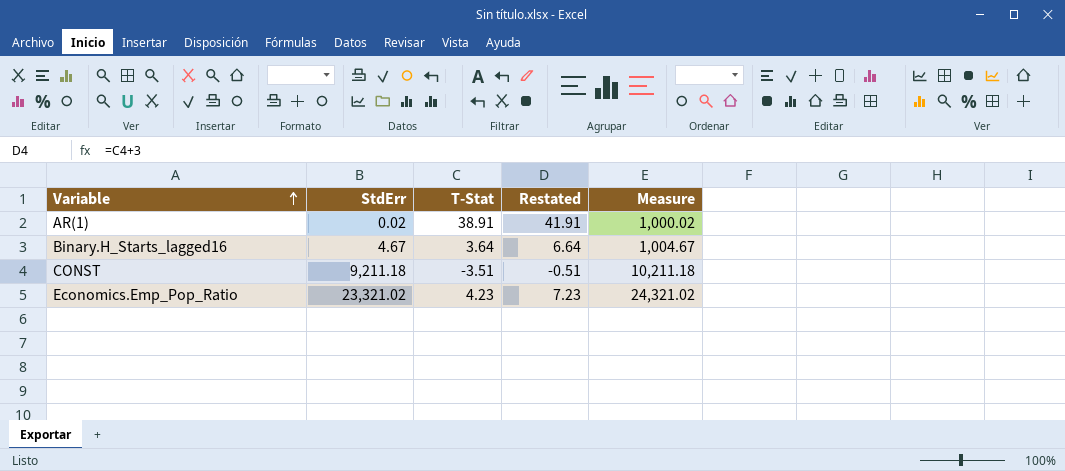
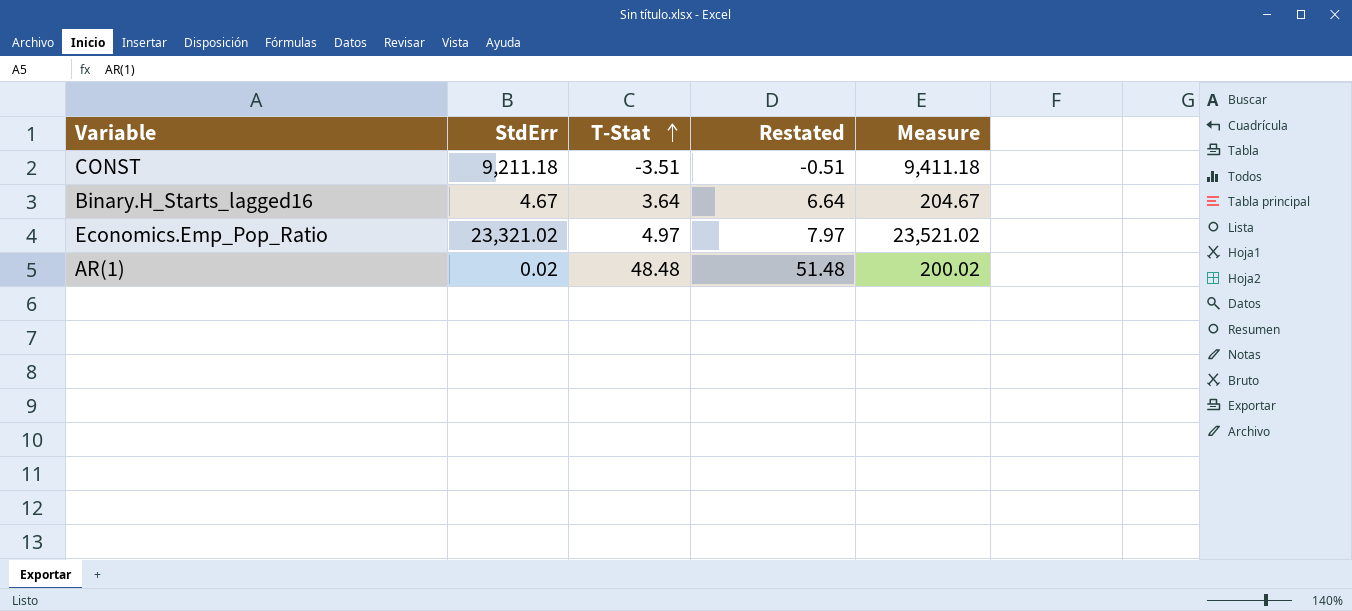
row order: Variable ascending -> T-Stat ascending
column Measure | formula: [StdErr] + 1000 -> [StdErr] + 200
Economics.Emp_Pop_Ratio | T-Stat: 4.23 -> 4.97
Economics.Emp_Pop_Ratio | Restated: 7.23 -> 7.97
AR(1) | T-Stat: 38.91 -> 48.48
AR(1) | Restated: 41.91 -> 51.48

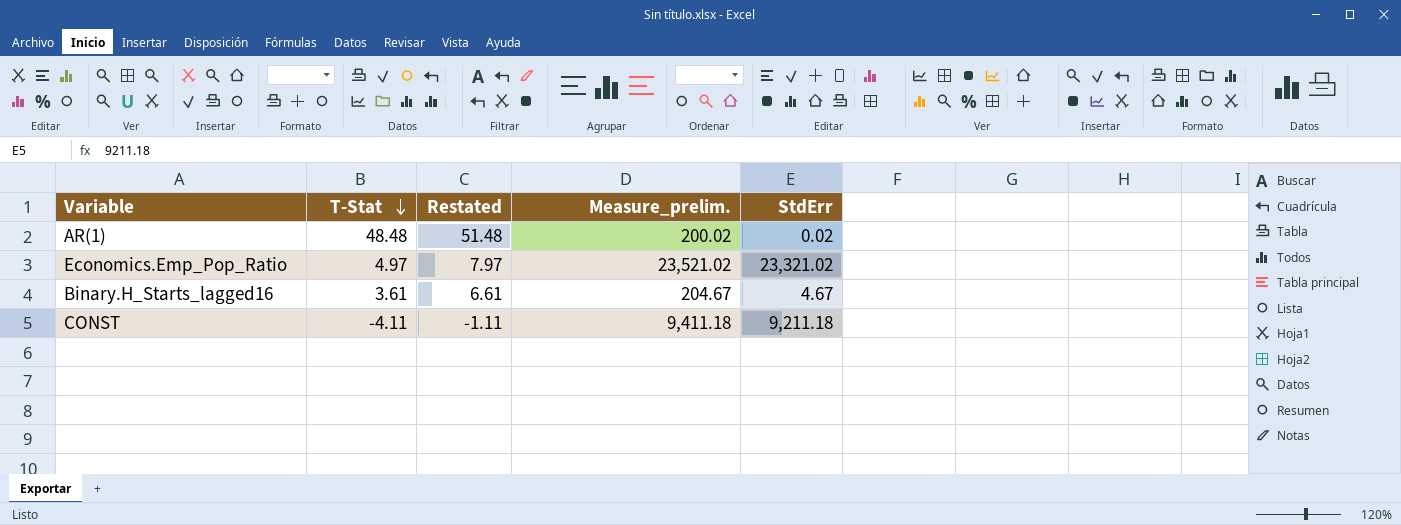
row order: T-Stat ascending -> T-Stat descending
column name: Measure -> Measure_prelim.
column StdErr | position: 2 -> 5
Binary.H_Starts_lagged16 | T-Stat: 3.64 -> 3.61
Binary.H_Starts_lagged16 | Restated: 6.64 -> 6.61
CONST | T-Stat: -3.51 -> -4.11
CONST | Restated: -0.51 -> -1.11

